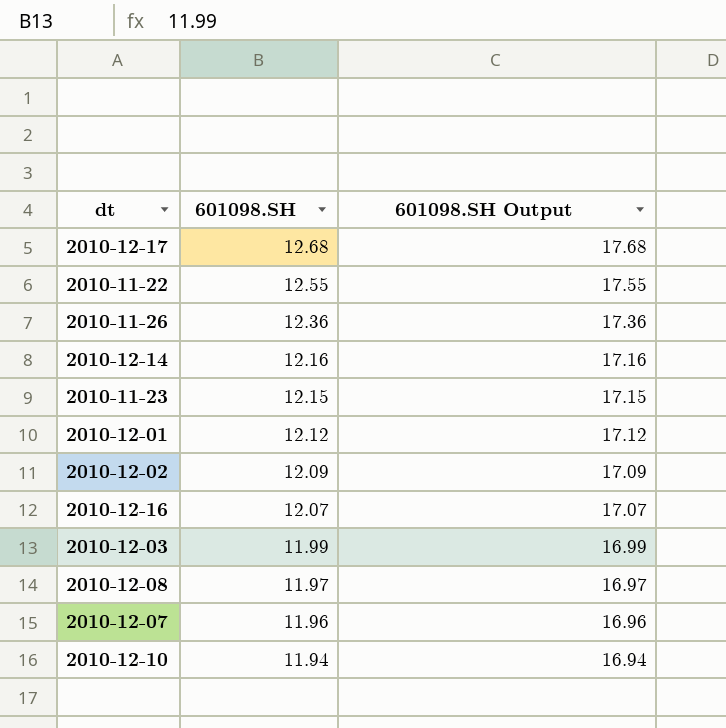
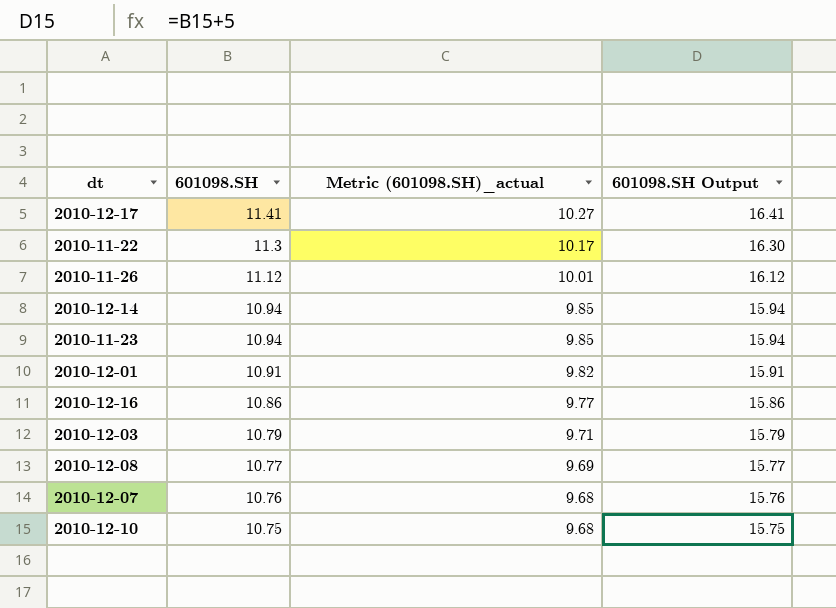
column Metric (601098.SH)_actual | formula: none -> [601098.SH] * 0.9
row 2010-12-02: 12.09 | 17.09 -> none
2010-12-17 | 601098.SH: 12.68 -> 11.41
2010-12-17 | 601098.SH Output: 17.68 -> 16.41
2010-11-22 | 601098.SH: 12.55 -> 11.3
2010-11-22 | 601098.SH Output: 17.55 -> 16.30
2010-11-26 | 601098.SH: 12.36 -> 11.12
2010-11-26 | 601098.SH Output: 17.36 -> 16.12
2010-12-14 | 601098.SH: 12.16 -> 10.94
2010-12-14 | 601098.SH Output: 17.16 -> 15.94
2010-11-23 | 601098.SH: 12.15 -> 10.94
2010-11-23 | 601098.SH Output: 17.15 -> 15.94
2010-12-01 | 601098.SH: 12.12 -> 10.91
2010-12-01 | 601098.SH Output: 17.12 -> 15.91
2010-12-16 | 601098.SH: 12.07 -> 10.86
2010-12-16 | 601098.SH Output: 17.07 -> 15.86
2010-12-03 | 601098.SH: 11.99 -> 10.79
2010-12-03 | 601098.SH Output: 16.99 -> 15.79
2010-12-08 | 601098.SH: 11.97 -> 10.77
2010-12-08 | 601098.SH Output: 16.97 -> 15.77
2010-12-07 | 601098.SH: 11.96 -> 10.76
2010-12-07 | 601098.SH Output: 16.96 -> 15.76
2010-12-10 | 601098.SH: 11.94 -> 10.75
2010-12-10 | 601098.SH Output: 16.94 -> 15.75

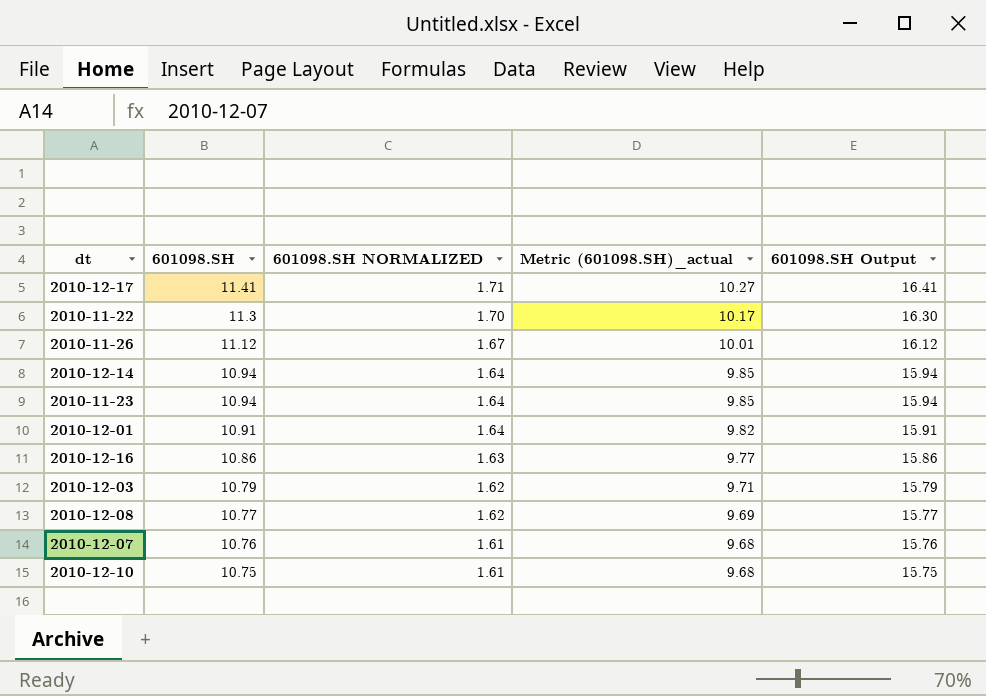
column 601098.SH NORMALIZED | formula: none -> [601098.SH] * 0.15

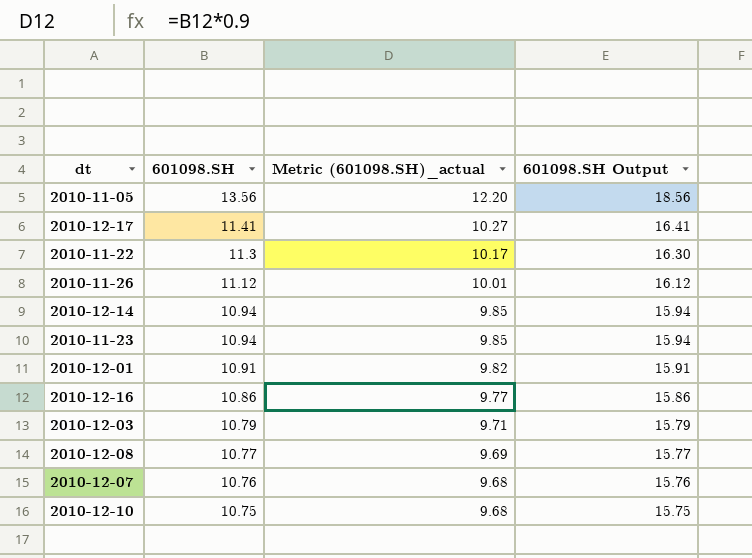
column 601098.SH NORMALIZED | formula: [601098.SH] * 0.15 -> none
row 2010-11-05: none -> 13.56 | 12.20 | 18.56

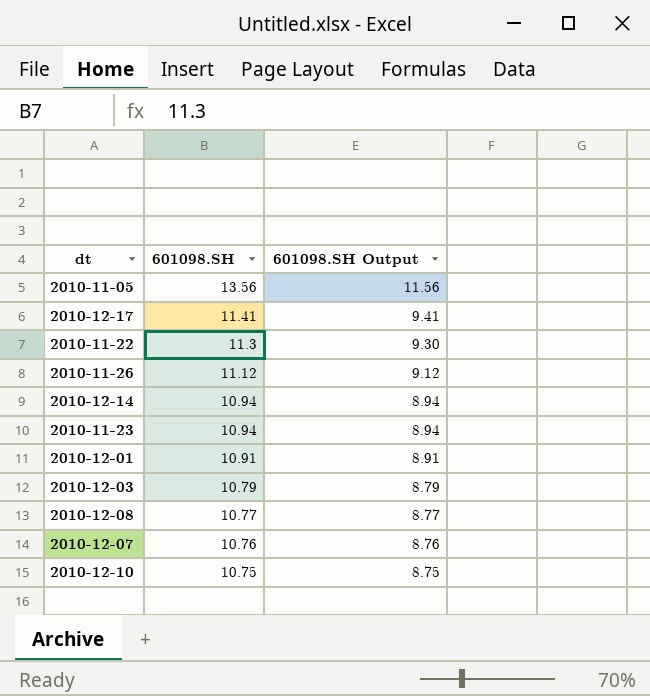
column Metric (601098.SH)_actual | formula: [601098.SH] * 0.9 -> none
column 601098.SH Output | formula: [601098.SH] + 5 -> [601098.SH] - 2
row 2010-12-16: 10.86 | 9.77 | 15.86 -> none

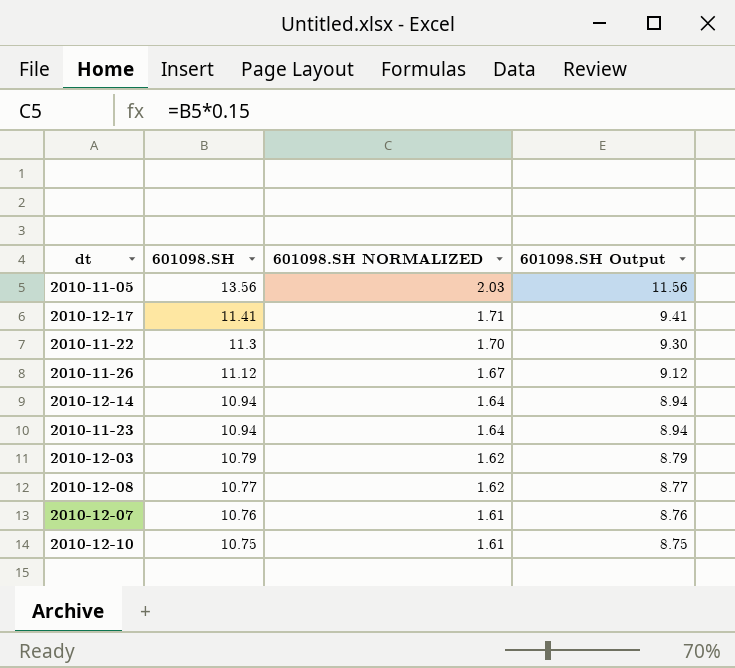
column 601098.SH NORMALIZED | formula: none -> [601098.SH] * 0.15
row 2010-12-01: 10.91 | 8.91 -> none

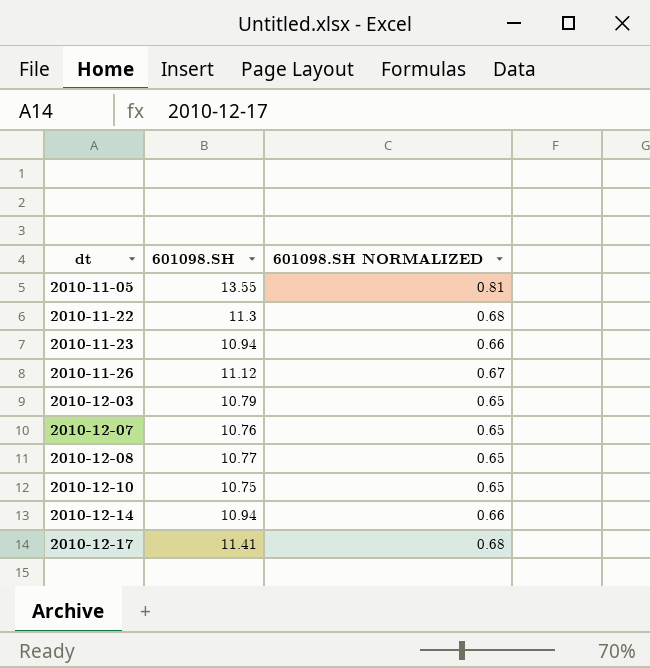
row order: 601098.SH descending -> dt ascending
column 601098.SH Output | formula: [601098.SH] - 2 -> none
column 601098.SH NORMALIZED | formula: [601098.SH] * 0.15 -> [601098.SH] * 0.06
2010-11-05 | 601098.SH: 13.56 -> 13.55

